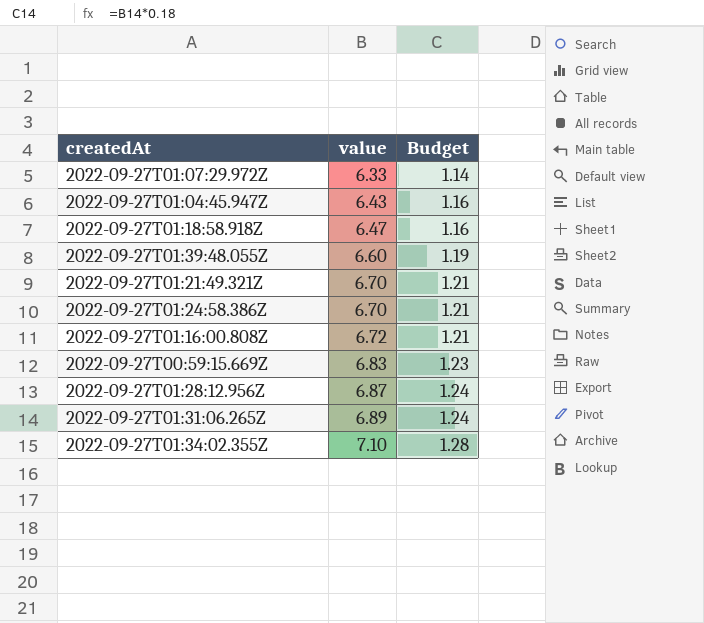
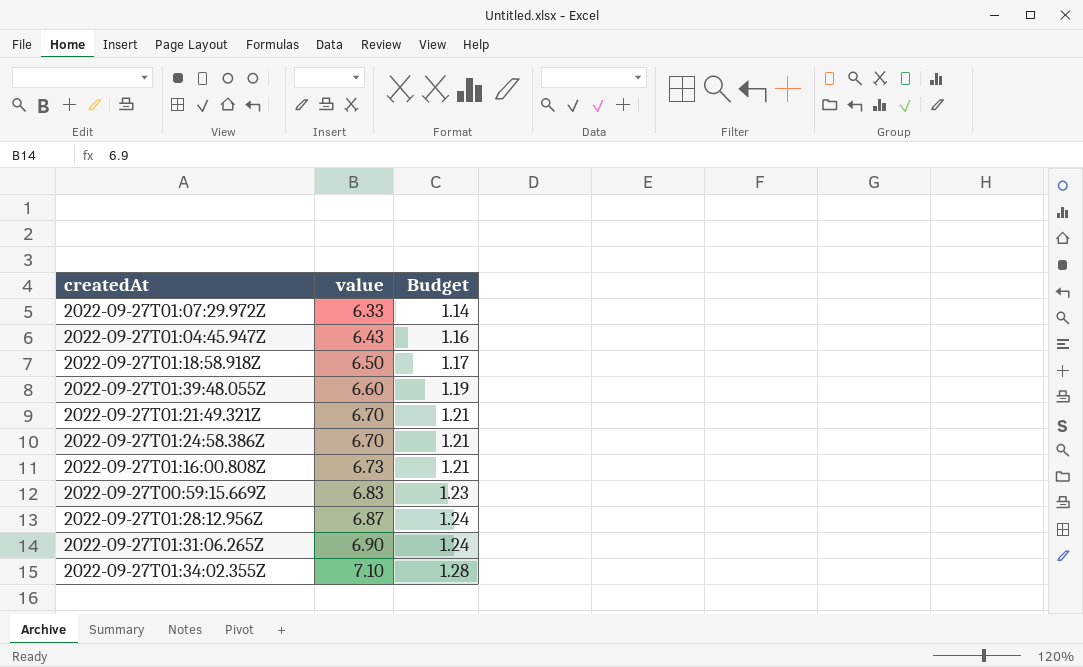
2022-09-27T01:18:58.918Z | value: 6.47 -> 6.50
2022-09-27T01:18:58.918Z | Budget: 1.16 -> 1.17
2022-09-27T01:16:00.808Z | value: 6.72 -> 6.73
2022-09-27T01:31:06.265Z | value: 6.89 -> 6.90

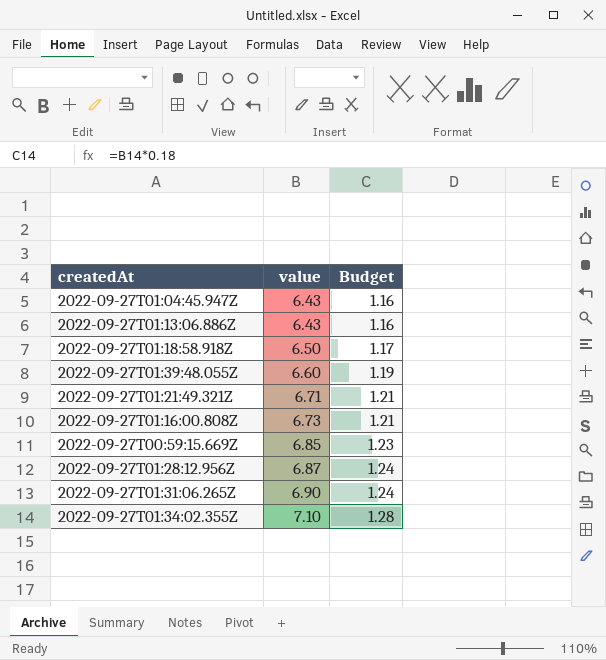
row 2022-09-27T01:07:29.972Z: 6.33 | 1.14 -> none
row 2022-09-27T01:24:58.386Z: 6.70 | 1.21 -> none
row 2022-09-27T01:13:06.886Z: none -> 6.43 | 1.16
2022-09-27T01:21:49.321Z | value: 6.70 -> 6.71
2022-09-27T00:59:15.669Z | value: 6.83 -> 6.85

